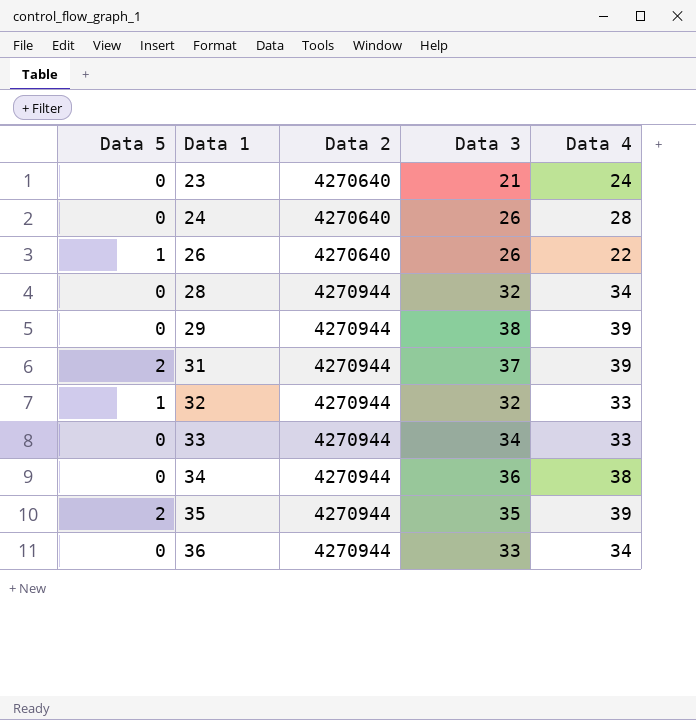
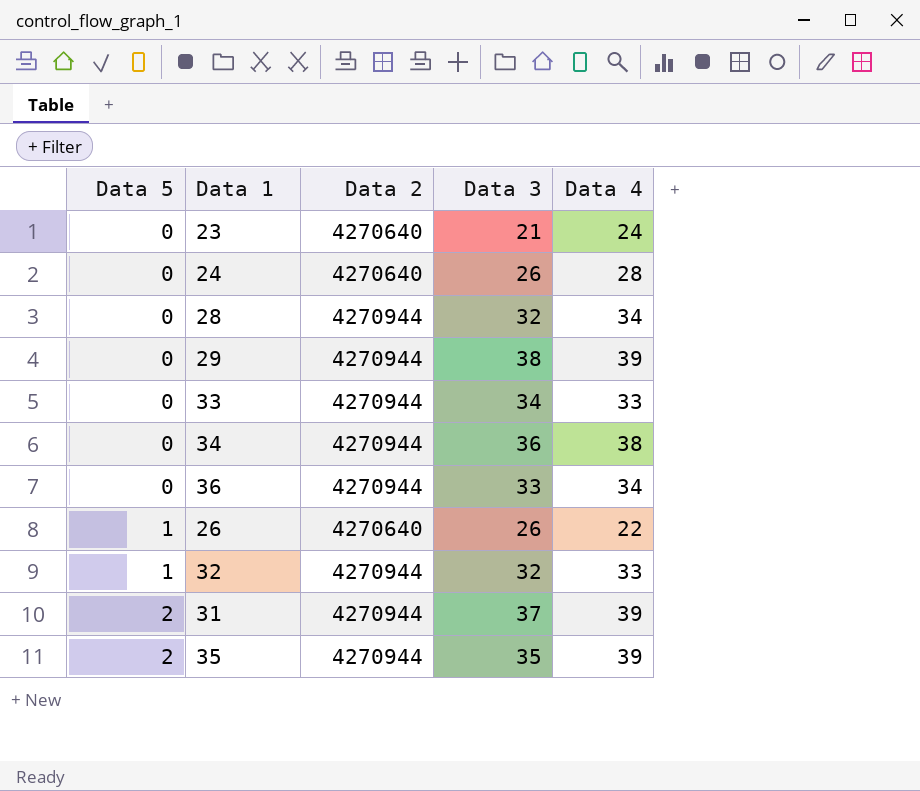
row order: Data 1 ascending -> Data 5 ascending

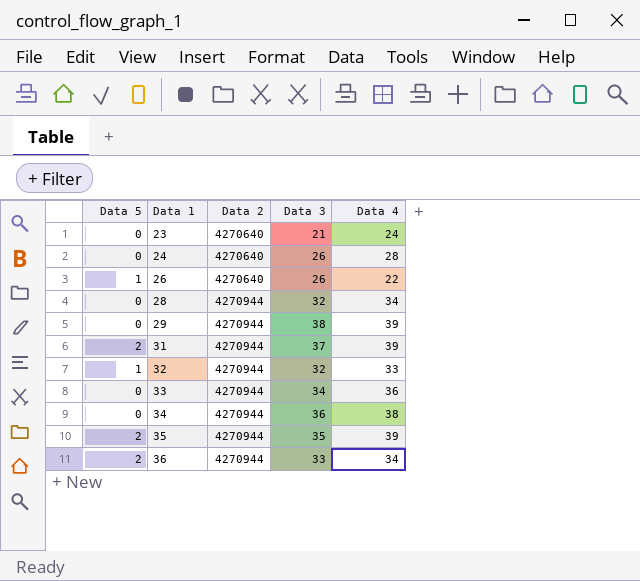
row order: Data 5 ascending -> Data 1 ascending
33 | Data 4: 33 -> 36
36 | Data 5: 0 -> 2

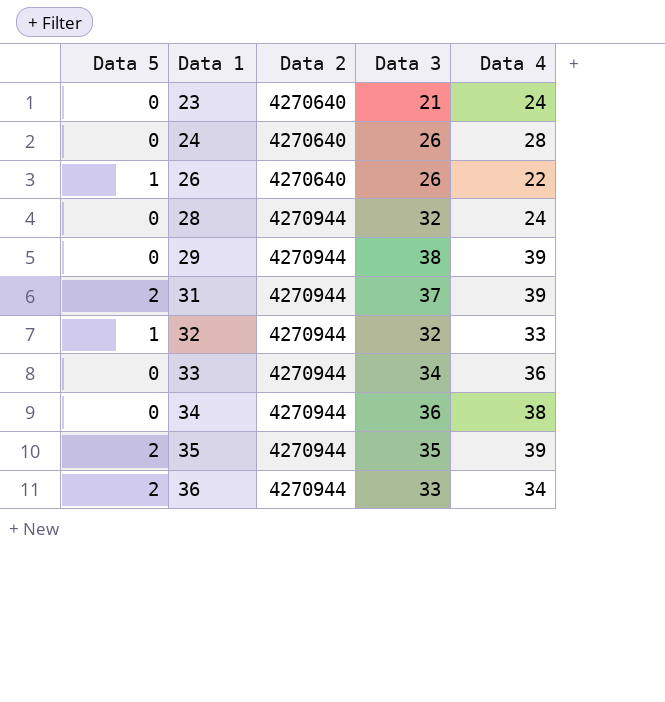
28 | Data 4: 34 -> 24

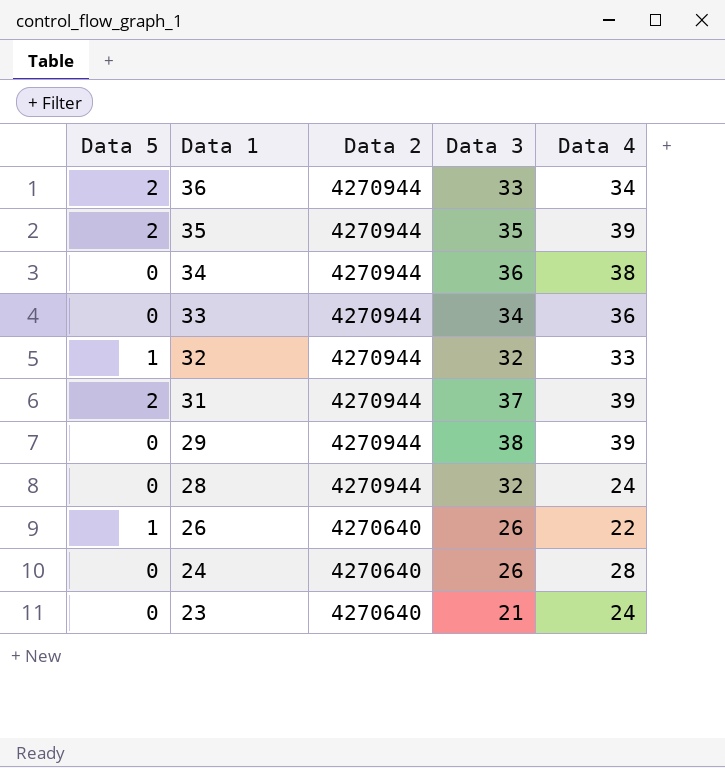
row order: Data 1 ascending -> Data 1 descending

